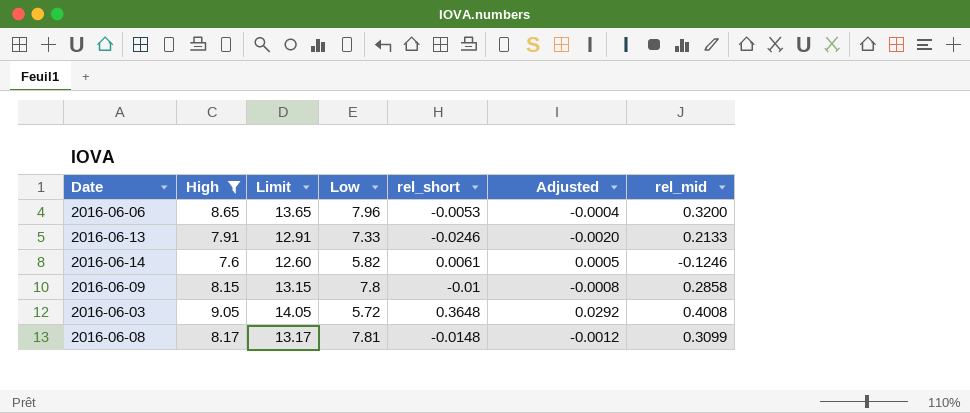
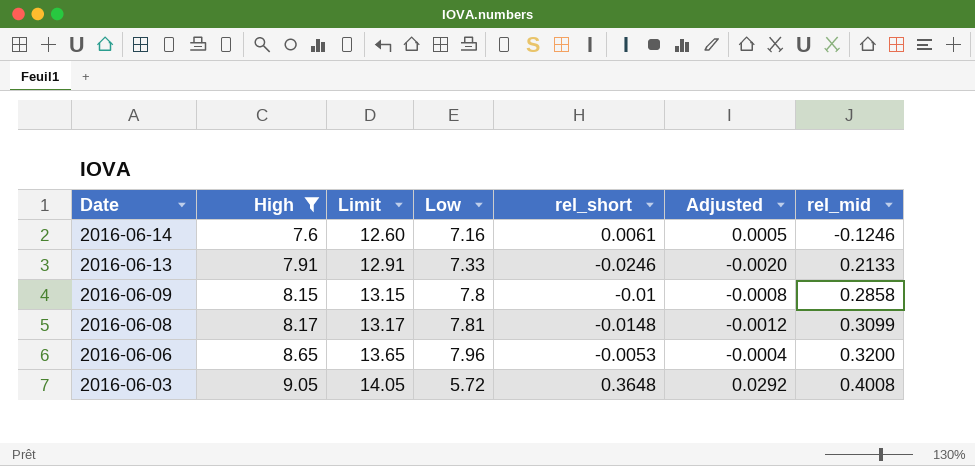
row order: none -> Date descending
2016-06-14 | Low: 5.82 -> 7.16

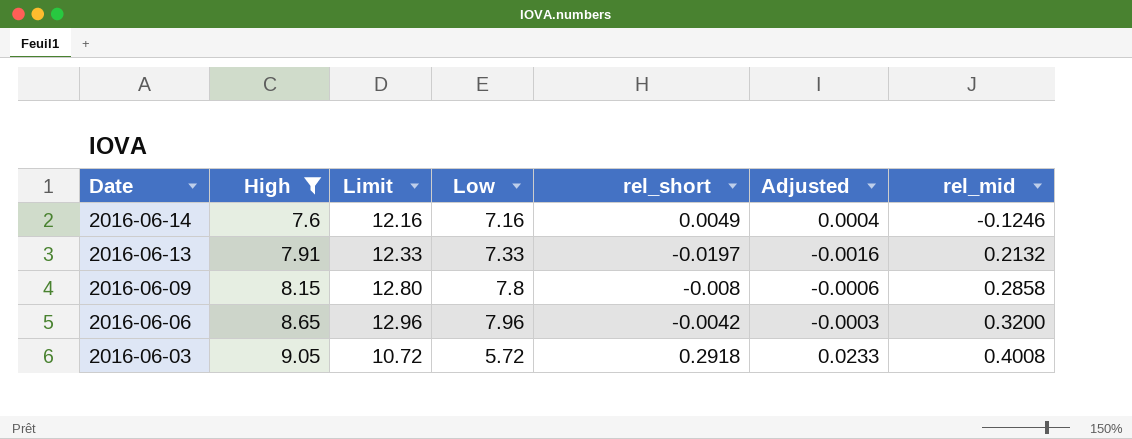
column Limit | formula: [High] + 5 -> [Low] + 5
row 2016-06-08: 8.17 | 13.17 | 7.81 | -0.0148 | -0.0012 | 0.3099 -> none
2016-06-14 | rel_short: 0.0061 -> 0.0049
2016-06-14 | Adjusted: 0.0005 -> 0.0004
2016-06-13 | rel_short: -0.0246 -> -0.0197
2016-06-13 | Adjusted: -0.0020 -> -0.0016
2016-06-13 | rel_mid: 0.2133 -> 0.2132
2016-06-09 | rel_short: -0.01 -> -0.008
2016-06-09 | Adjusted: -0.0008 -> -0.0006
2016-06-06 | rel_short: -0.0053 -> -0.0042
2016-06-06 | Adjusted: -0.0004 -> -0.0003
2016-06-03 | rel_short: 0.3648 -> 0.2918
2016-06-03 | Adjusted: 0.0292 -> 0.0233

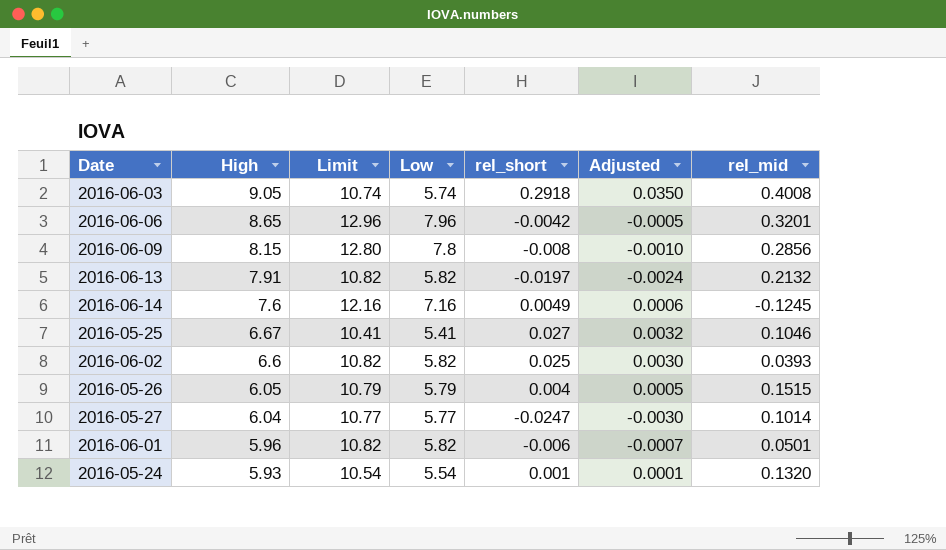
filter: High >= 7.6 -> none
row order: Date descending -> High descending
column Adjusted | formula: [rel_short] * 0.08 -> [rel_short] * 0.12
2016-06-03 | Limit: 10.72 -> 10.74
2016-06-03 | Low: 5.72 -> 5.74
2016-06-06 | rel_mid: 0.3200 -> 0.3201
2016-06-09 | rel_mid: 0.2858 -> 0.2856
2016-06-13 | Limit: 12.33 -> 10.82
2016-06-13 | Low: 7.33 -> 5.82
2016-06-14 | rel_mid: -0.1246 -> -0.1245

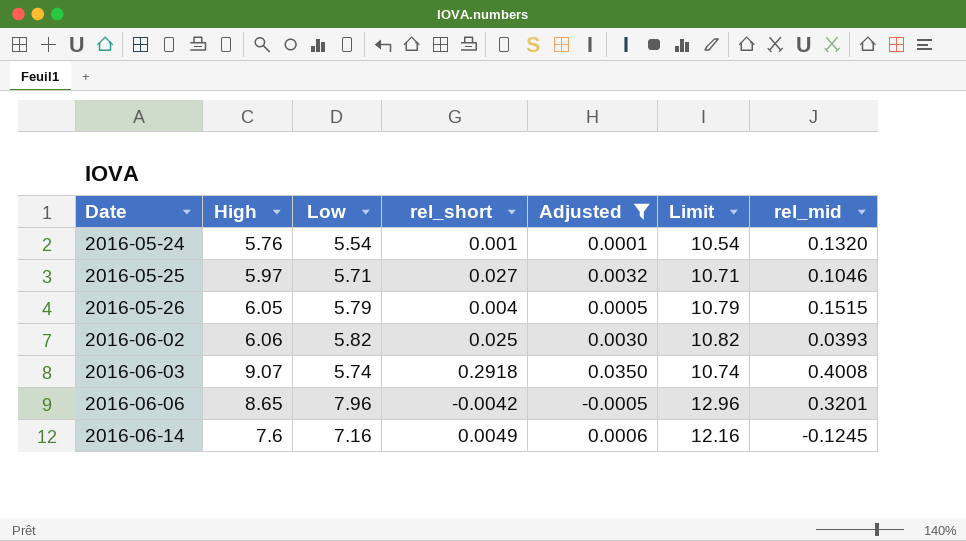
filter: none -> Adjusted >= -0.0005
row order: High descending -> Date ascending
column Limit | position: 3 -> 6
2016-05-24 | High: 5.93 -> 5.76
2016-05-25 | High: 6.67 -> 5.97
2016-05-25 | Low: 5.41 -> 5.71
2016-05-25 | Limit: 10.41 -> 10.71
2016-06-02 | High: 6.6 -> 6.06
2016-06-03 | High: 9.05 -> 9.07

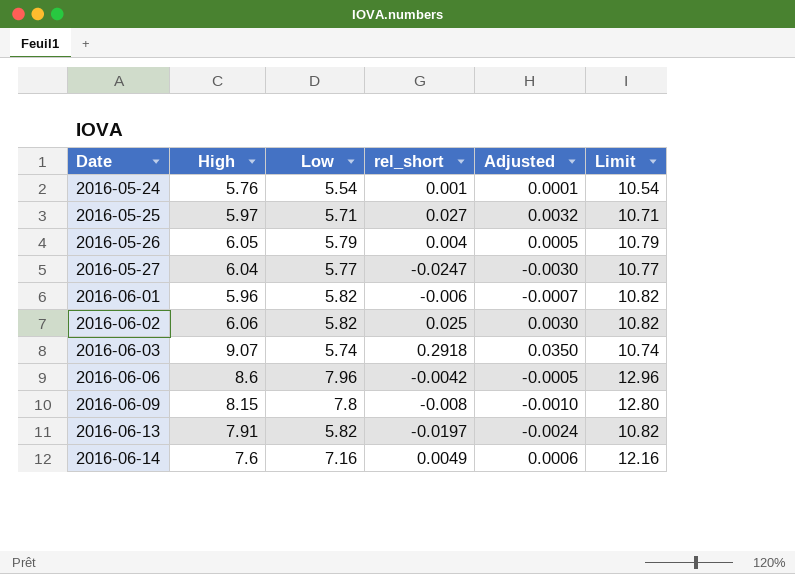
filter: Adjusted >= -0.0005 -> none
column rel_mid | position: 7 -> none
2016-06-06 | High: 8.65 -> 8.6

